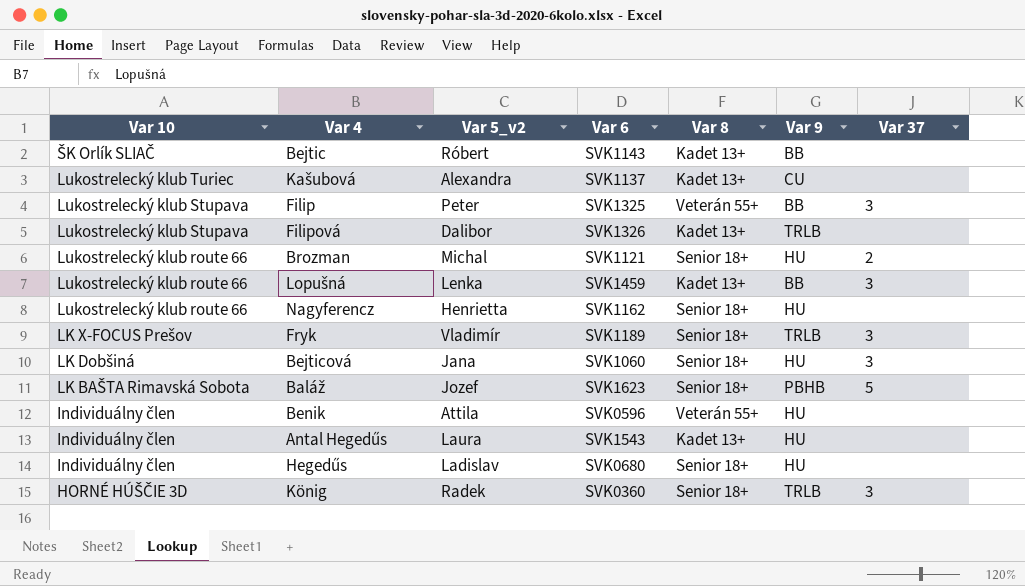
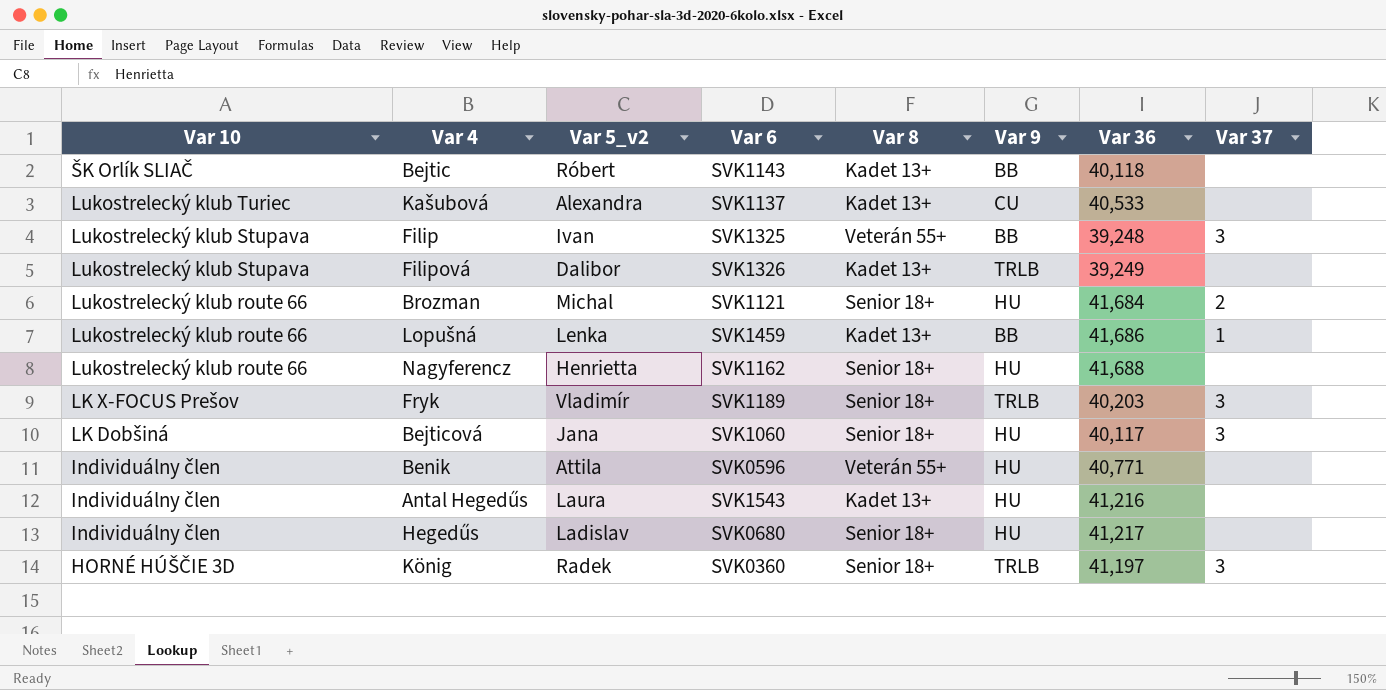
column Var 36 | position: none -> 7
row Baláž: LK BAŠTA Rimavská Sobota | Jozef | SVK1623 | Senior 18+ | PBHB | 5 -> none
Filip | Var 5_v2: Peter -> Ivan
Lopušná | Var 37: 3 -> 1

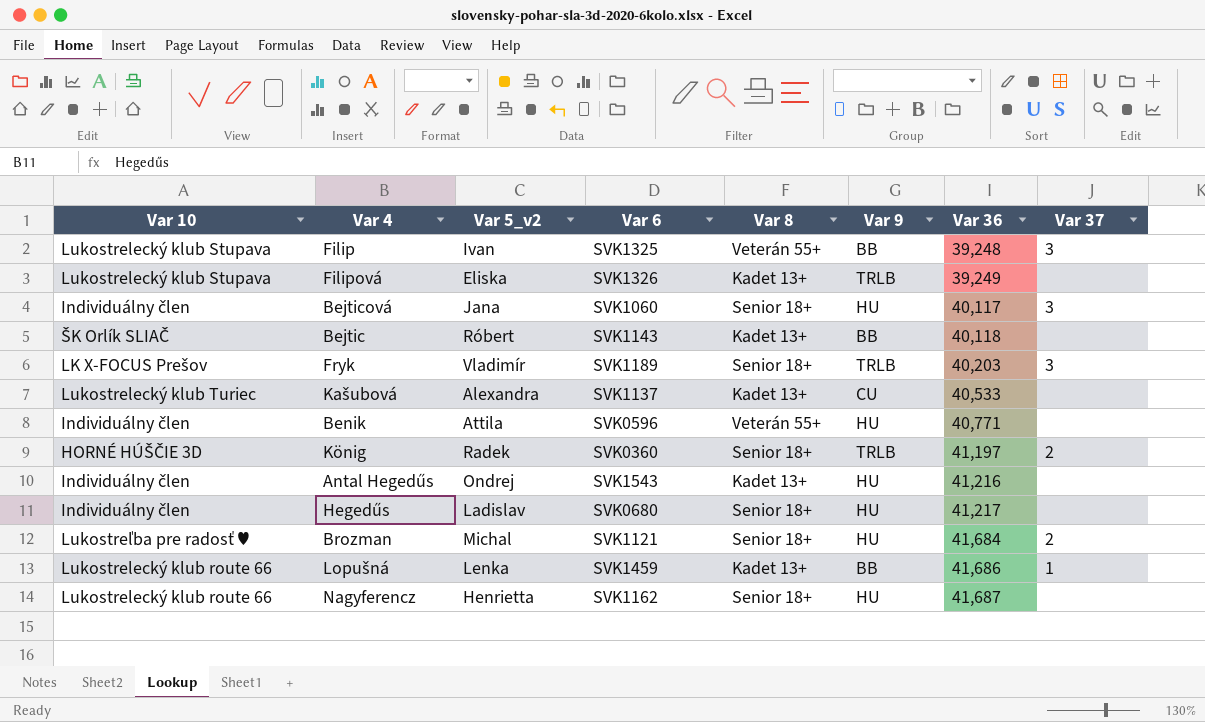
row order: Var 10 descending -> Var 36 ascending
Filipová | Var 5_v2: Dalibor -> Eliska
Bejticová | Var 10: LK Dobšiná -> Individuálny člen
König | Var 37: 3 -> 2
Antal Hegedűs | Var 5_v2: Laura -> Ondrej
Brozman | Var 10: Lukostrelecký klub route 66 -> Lukostreľba pre radosť ♥
Nagyferencz | Var 36: 41,688 -> 41,687

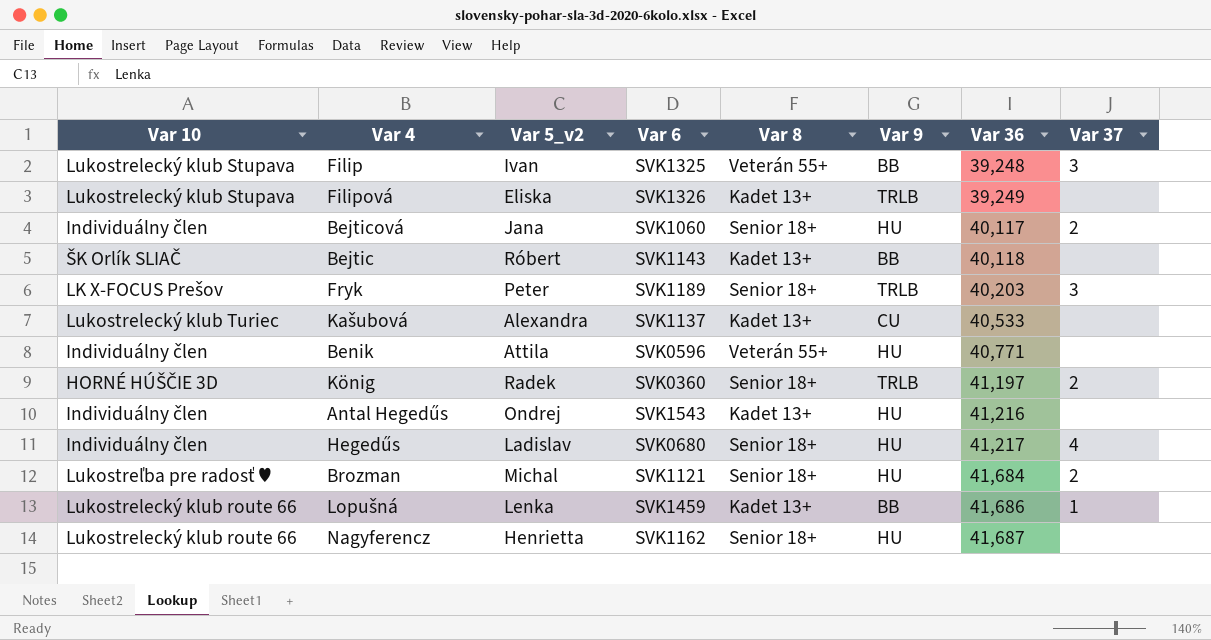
Bejticová | Var 37: 3 -> 2
Fryk | Var 5_v2: Vladimír -> Peter
Hegedűs | Var 37: none -> 4

